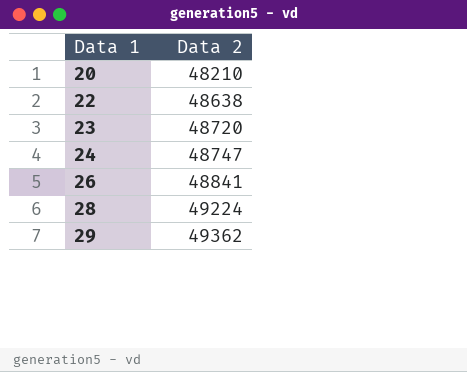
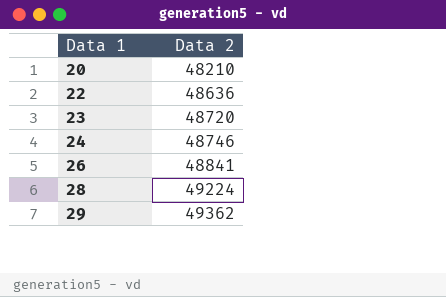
22 | Data 2: 48638 -> 48636
24 | Data 2: 48747 -> 48746

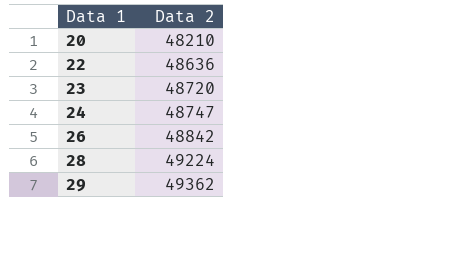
24 | Data 2: 48746 -> 48747
26 | Data 2: 48841 -> 48842

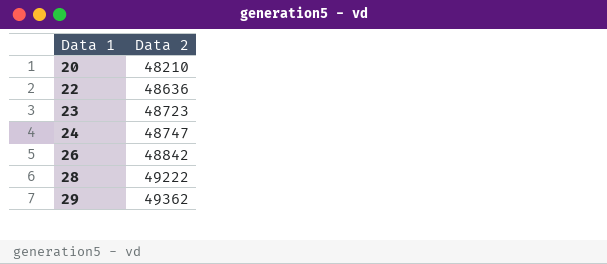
23 | Data 2: 48720 -> 48723
28 | Data 2: 49224 -> 49222

